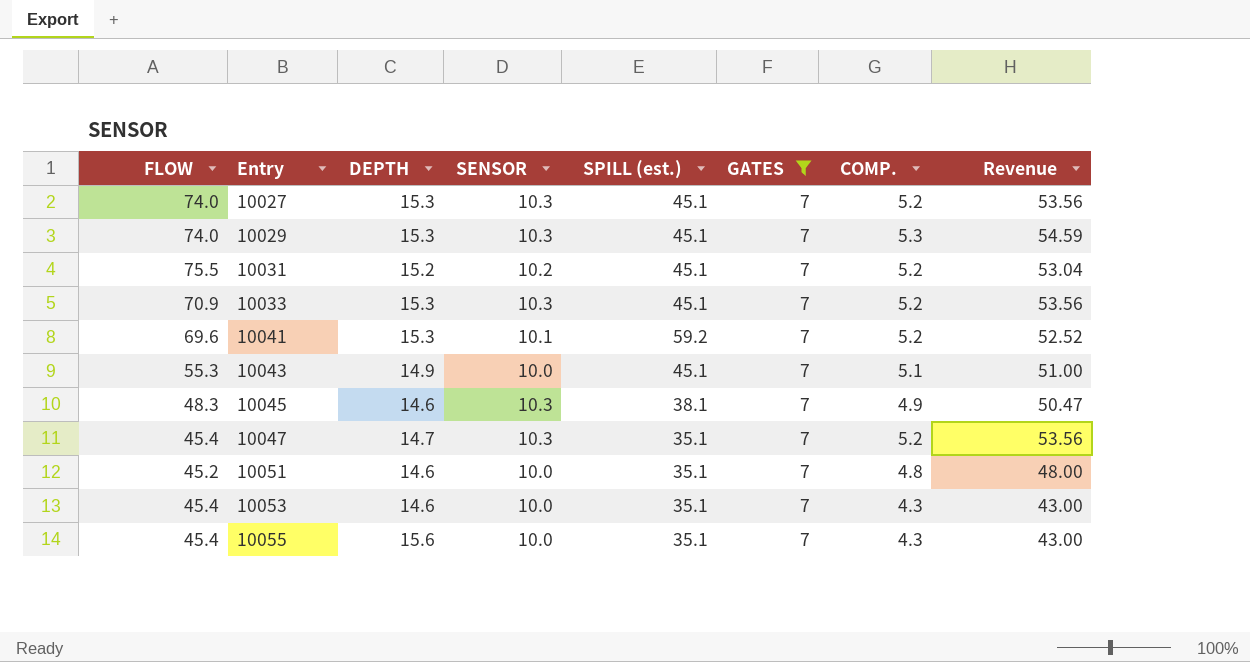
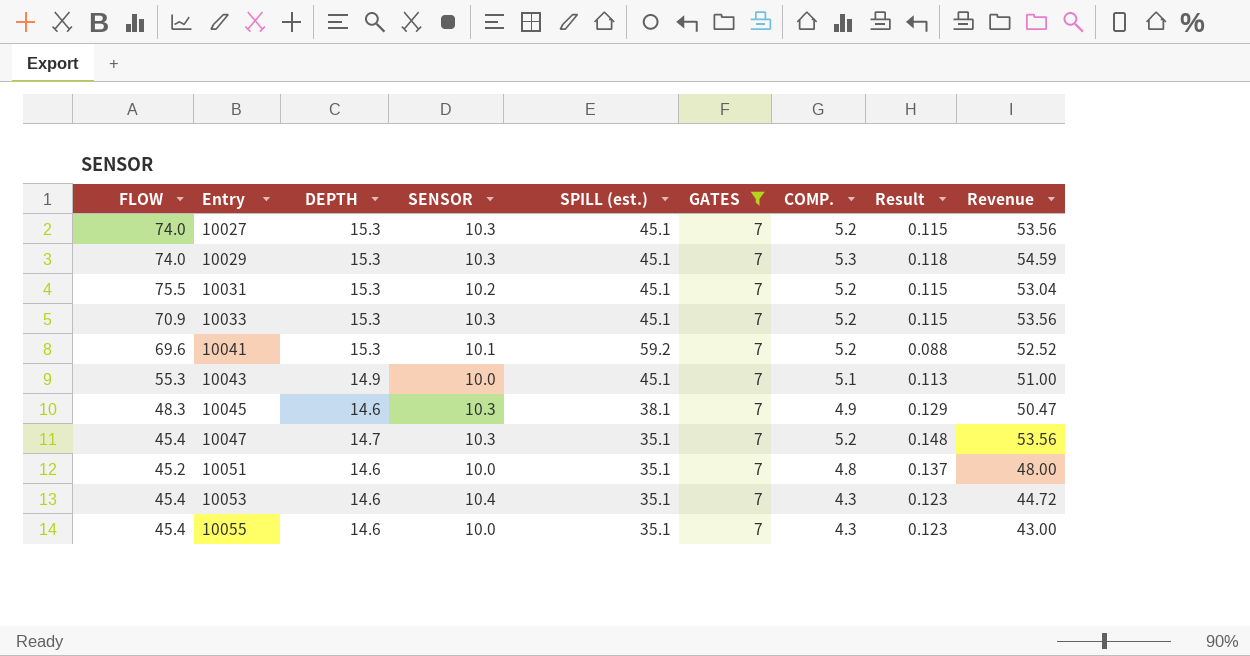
column Result | formula: none -> [COMP.] / [SPILL (est.)]
10031 | DEPTH: 15.2 -> 15.3
10053 | SENSOR: 10.0 -> 10.4
10053 | Revenue: 43.00 -> 44.72
10055 | DEPTH: 15.6 -> 14.6

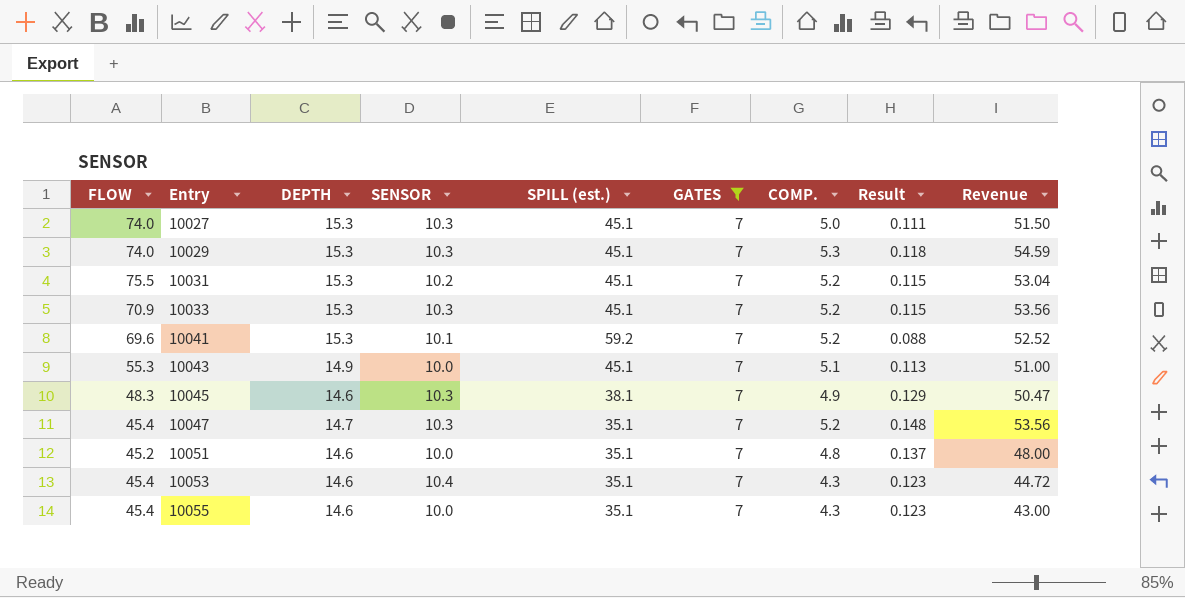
10027 | COMP.: 5.2 -> 5.0
10027 | Result: 0.115 -> 0.111
10027 | Revenue: 53.56 -> 51.50

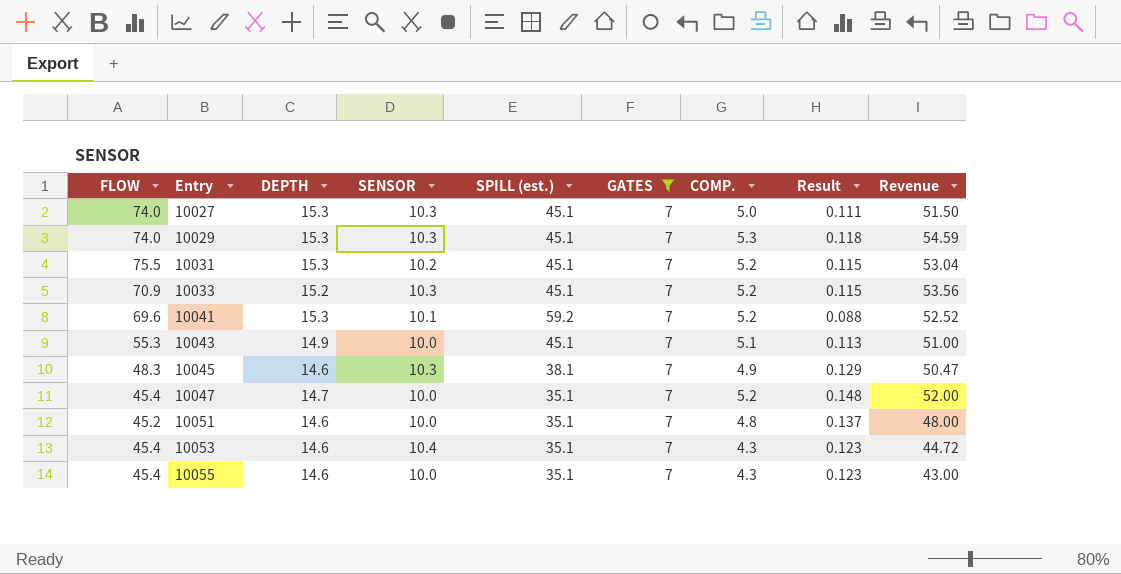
10033 | DEPTH: 15.3 -> 15.2
10047 | SENSOR: 10.3 -> 10.0
10047 | Revenue: 53.56 -> 52.00

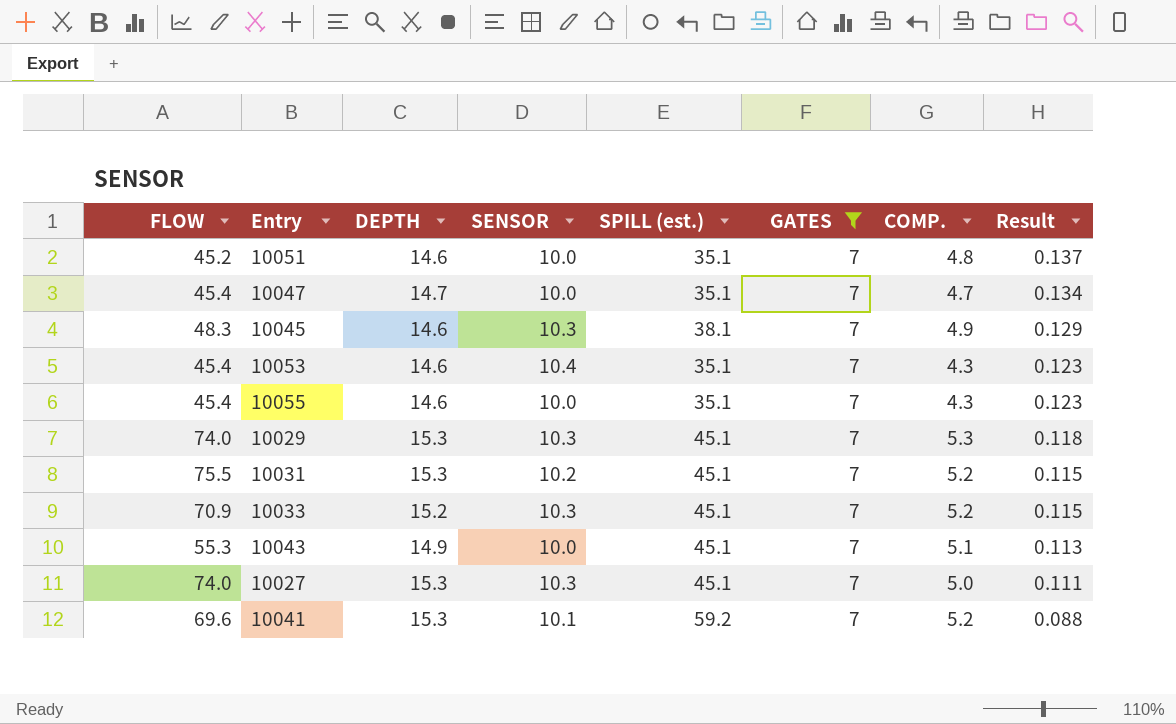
row order: Entry ascending -> Result descending
column Revenue | formula: [SENSOR] * [COMP.] -> none
10047 | COMP.: 5.2 -> 4.7
10047 | Result: 0.148 -> 0.134

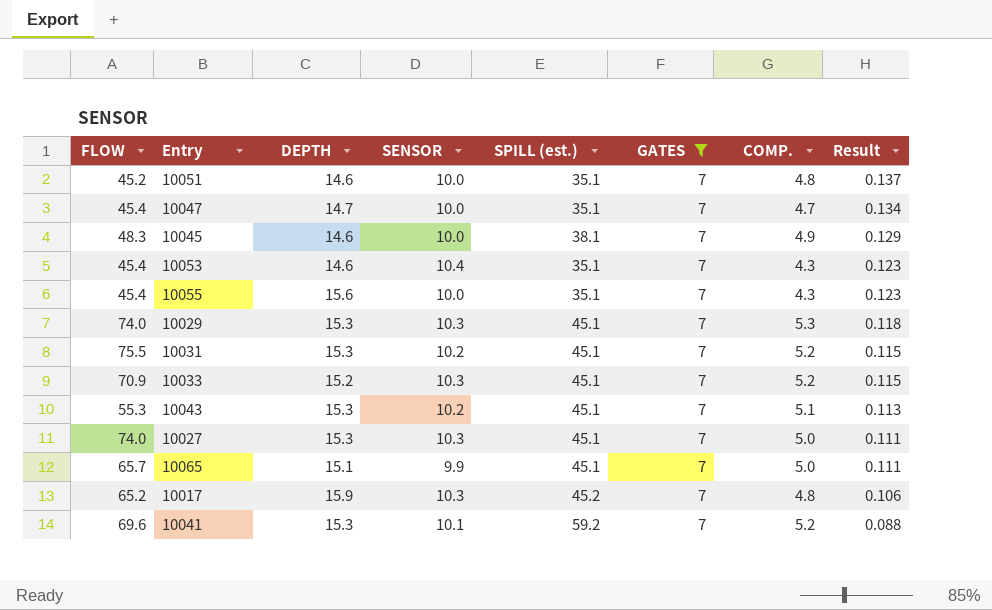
10045 | SENSOR: 10.3 -> 10.0
10055 | DEPTH: 14.6 -> 15.6
10043 | DEPTH: 14.9 -> 15.3
10043 | SENSOR: 10.0 -> 10.2
row 10065: none -> 65.7 | 15.1 | 9.9 | 45.1 | 7 | 5.0 | 0.111
row 10017: none -> 65.2 | 15.9 | 10.3 | 45.2 | 7 | 4.8 | 0.106

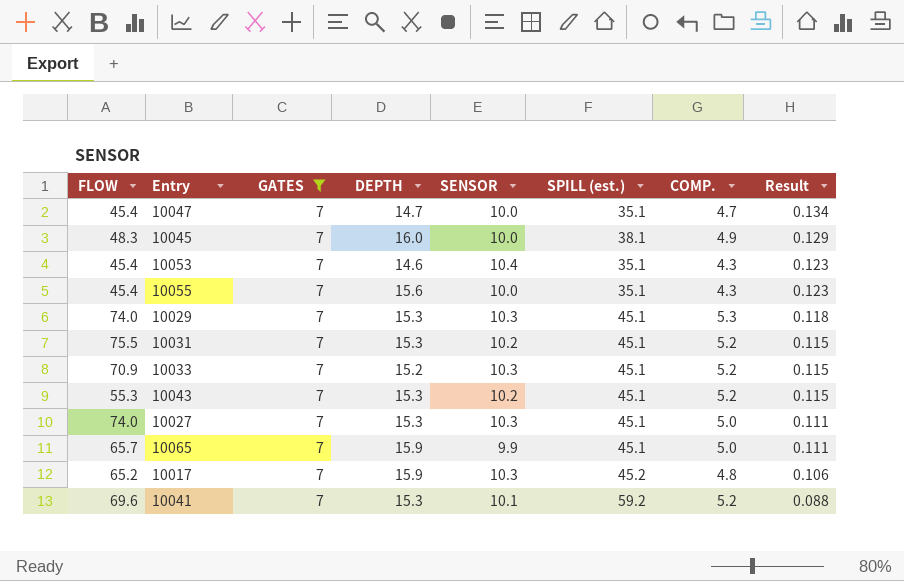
column GATES | position: 6 -> 3
row 10051: 45.2 | 14.6 | 10.0 | 35.1 | 7 | 4.8 | 0.137 -> none
10045 | DEPTH: 14.6 -> 16.0
10043 | COMP.: 5.1 -> 5.2
10043 | Result: 0.113 -> 0.115
10065 | DEPTH: 15.1 -> 15.9

